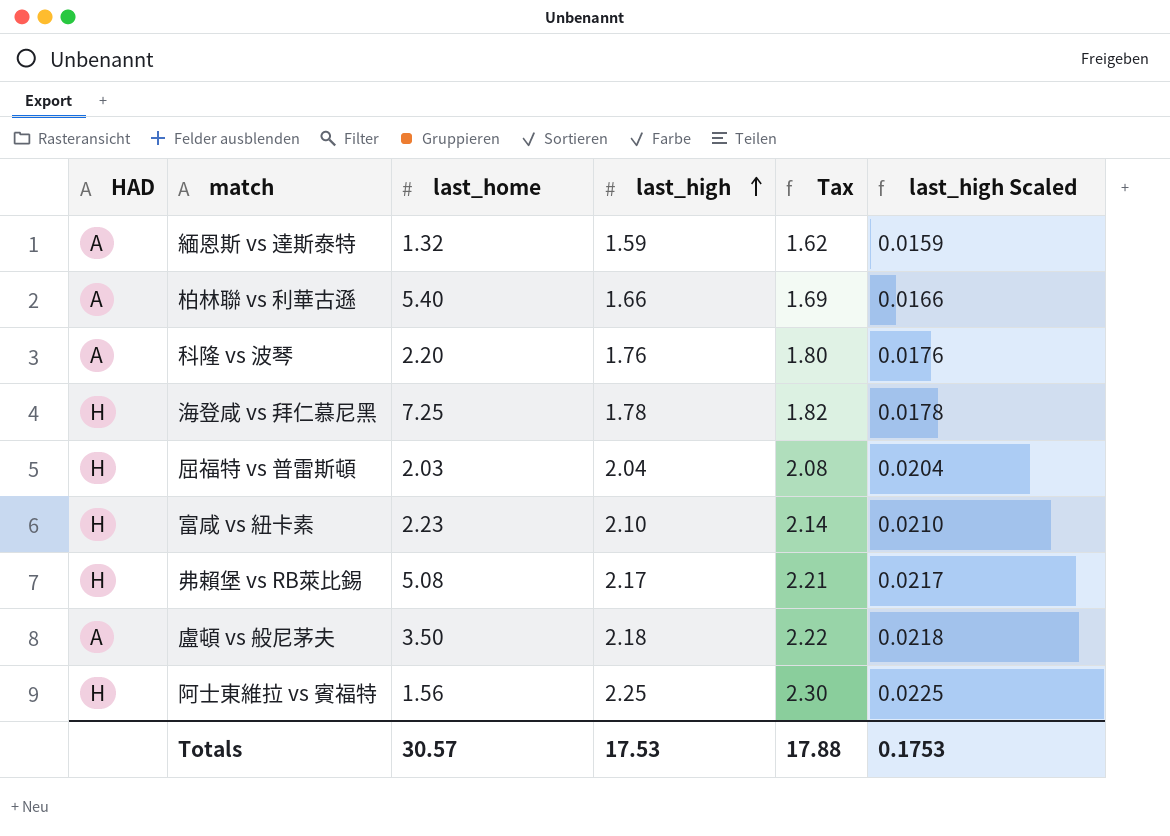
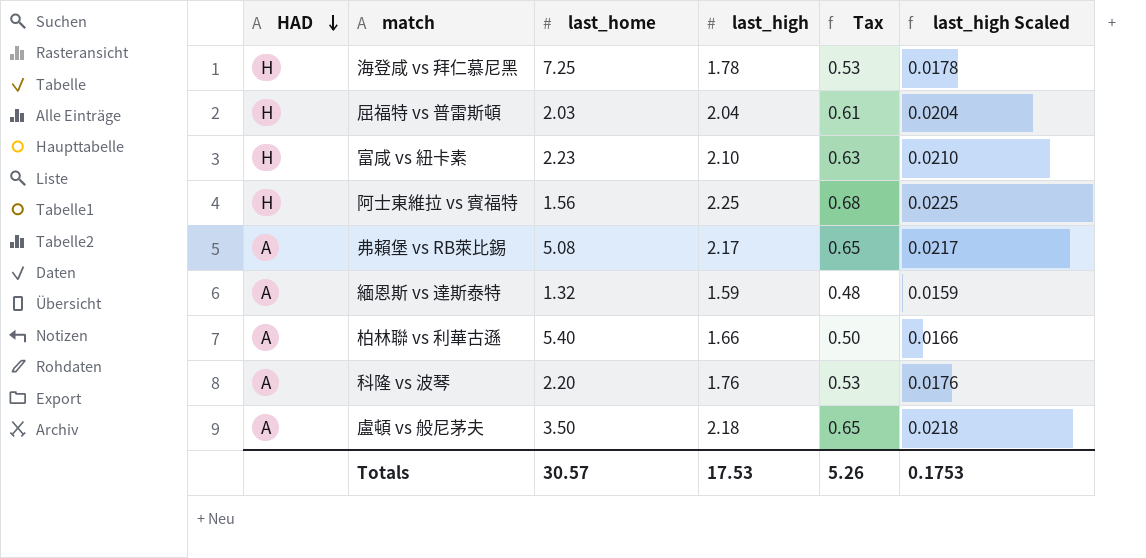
row order: last_high ascending -> HAD descending
column Tax | formula: [last_high] * 1.02 -> [last_high] * 0.3
弗賴堡 vs RB萊比錫 | HAD: H -> A
Totals | Tax: 17.88 -> 5.26

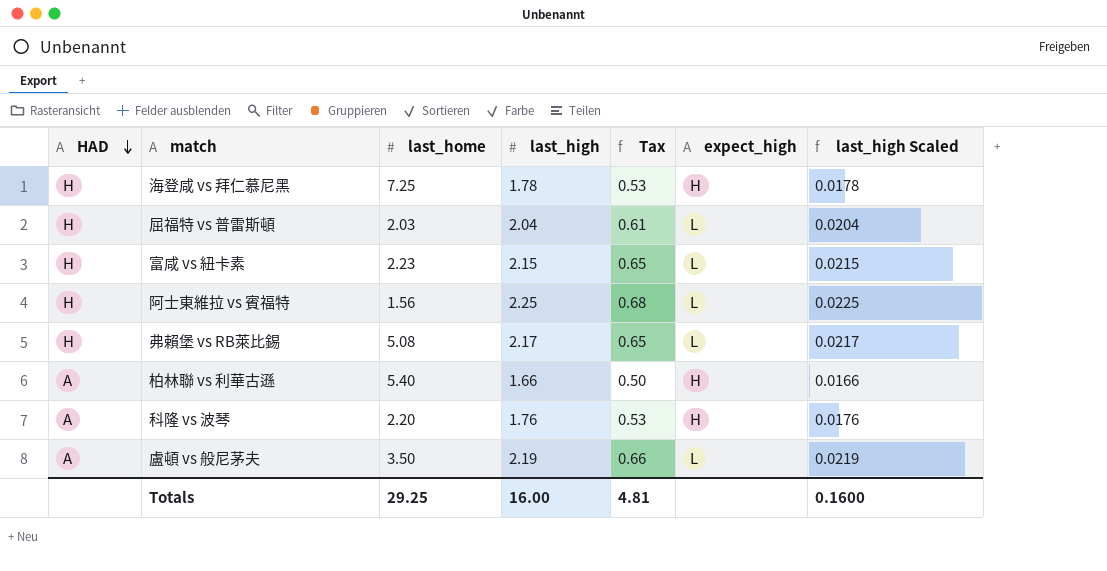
column expect_high | position: none -> 6
row 緬恩斯 vs 達斯泰特: A | 1.32 | 1.59 | 0.48 | 0.0159 -> none
富咸 vs 紐卡素 | last_high: 2.10 -> 2.15
富咸 vs 紐卡素 | Tax: 0.63 -> 0.65
富咸 vs 紐卡素 | last_high Scaled: 0.0210 -> 0.0215
弗賴堡 vs RB萊比錫 | HAD: A -> H
盧頓 vs 般尼茅夫 | last_high: 2.18 -> 2.19
盧頓 vs 般尼茅夫 | Tax: 0.65 -> 0.66
盧頓 vs 般尼茅夫 | last_high Scaled: 0.0218 -> 0.0219
Totals | last_home: 30.57 -> 29.25
Totals | last_high: 17.53 -> 16.00
Totals | Tax: 5.26 -> 4.81
Totals | last_high Scaled: 0.1753 -> 0.1600

